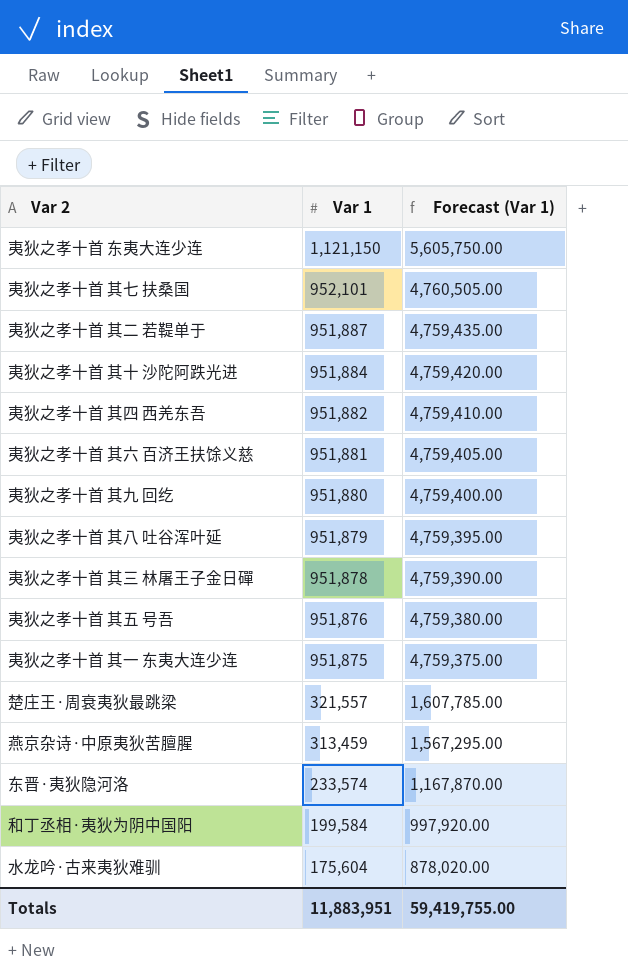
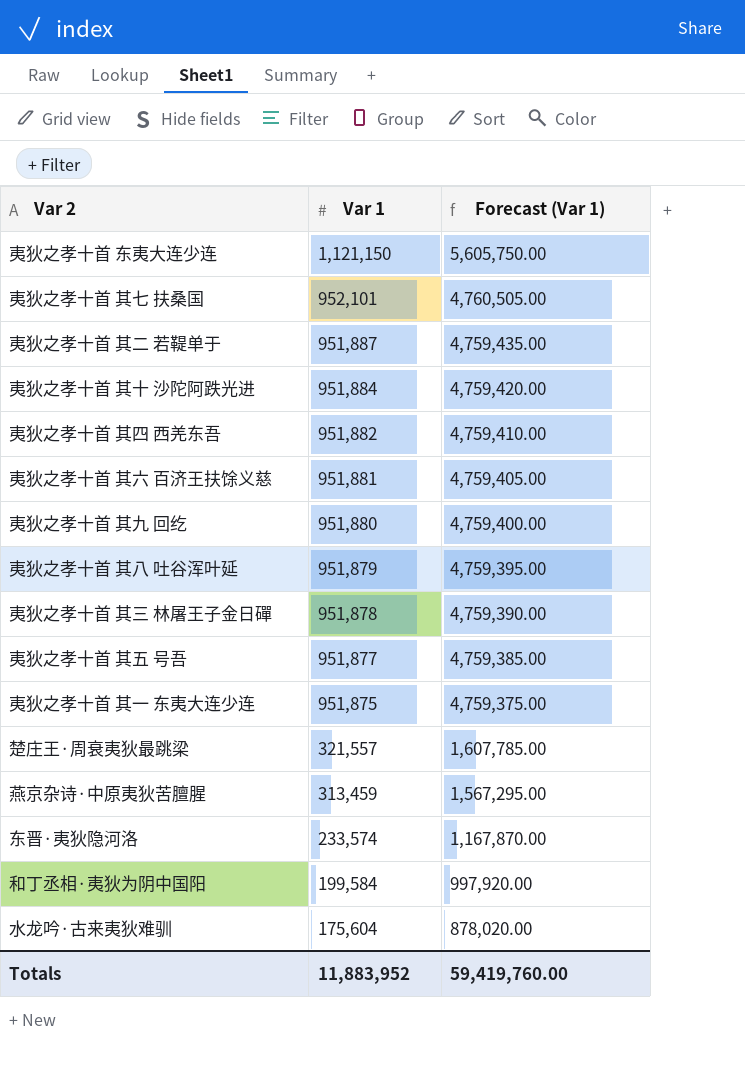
夷狄之孝十首 其五 号吾 | Var 1: 951,876 -> 951,877
夷狄之孝十首 其五 号吾 | Forecast (Var 1): 4,759,380.00 -> 4,759,385.00
Totals | Var 1: 11,883,951 -> 11,883,952
Totals | Forecast (Var 1): 59,419,755.00 -> 59,419,760.00

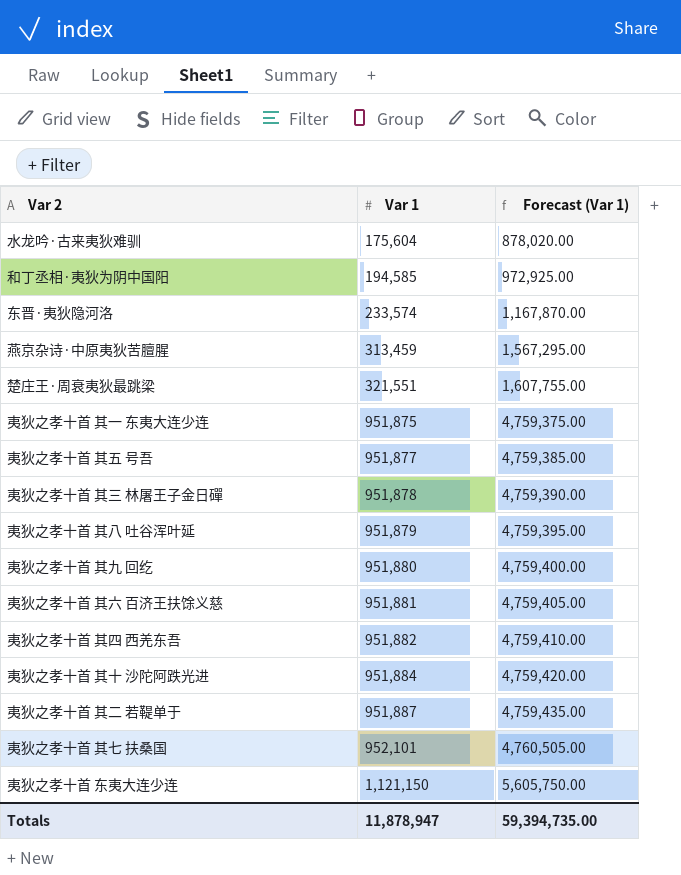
row order: Var 1 descending -> Var 1 ascending
和丁丞相·夷狄为阴中国阳 | Var 1: 199,584 -> 194,585
和丁丞相·夷狄为阴中国阳 | Forecast (Var 1): 997,920.00 -> 972,925.00
楚庄王·周衰夷狄最跳梁 | Var 1: 321,557 -> 321,551
楚庄王·周衰夷狄最跳梁 | Forecast (Var 1): 1,607,785.00 -> 1,607,755.00
Totals | Var 1: 11,883,952 -> 11,878,947
Totals | Forecast (Var 1): 59,419,760.00 -> 59,394,735.00

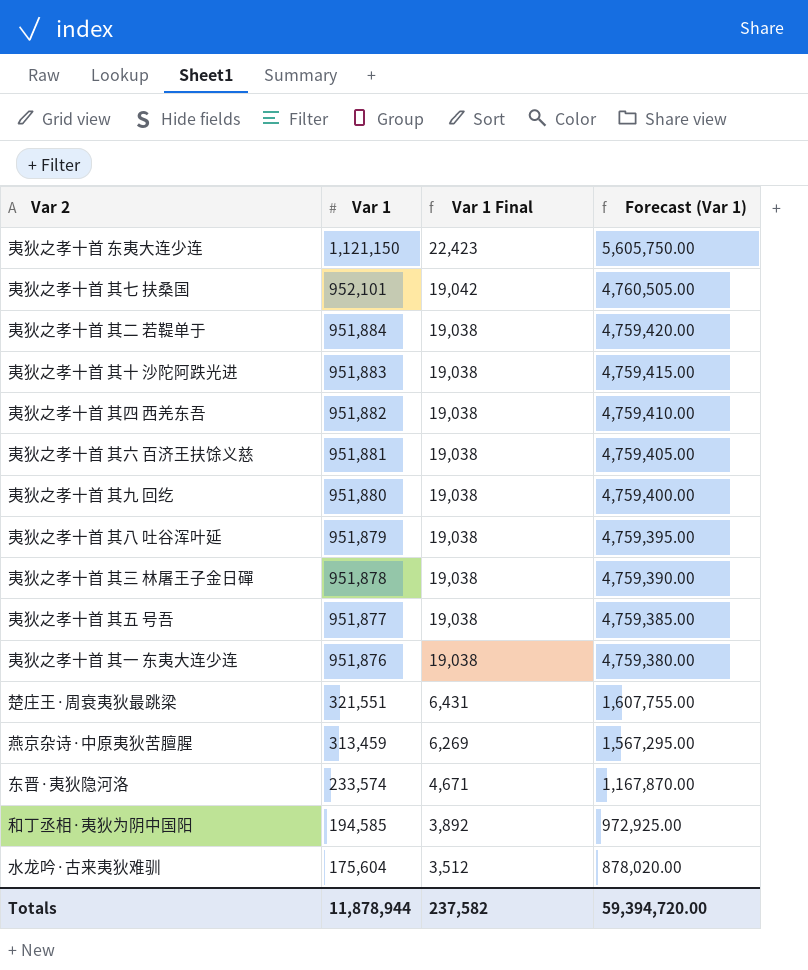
row order: Var 1 ascending -> Var 1 descending
column Var 1 Final | formula: none -> [Var 1] * 0.02
夷狄之孝十首 其二 若鞮单于 | Var 1: 951,887 -> 951,884
夷狄之孝十首 其二 若鞮单于 | Forecast (Var 1): 4,759,435.00 -> 4,759,420.00
夷狄之孝十首 其十 沙陀阿跌光进 | Var 1: 951,884 -> 951,883
夷狄之孝十首 其十 沙陀阿跌光进 | Forecast (Var 1): 4,759,420.00 -> 4,759,415.00
夷狄之孝十首 其一 东夷大连少连 | Var 1: 951,875 -> 951,876
夷狄之孝十首 其一 东夷大连少连 | Forecast (Var 1): 4,759,375.00 -> 4,759,380.00
Totals | Var 1: 11,878,947 -> 11,878,944
Totals | Forecast (Var 1): 59,394,735.00 -> 59,394,720.00

